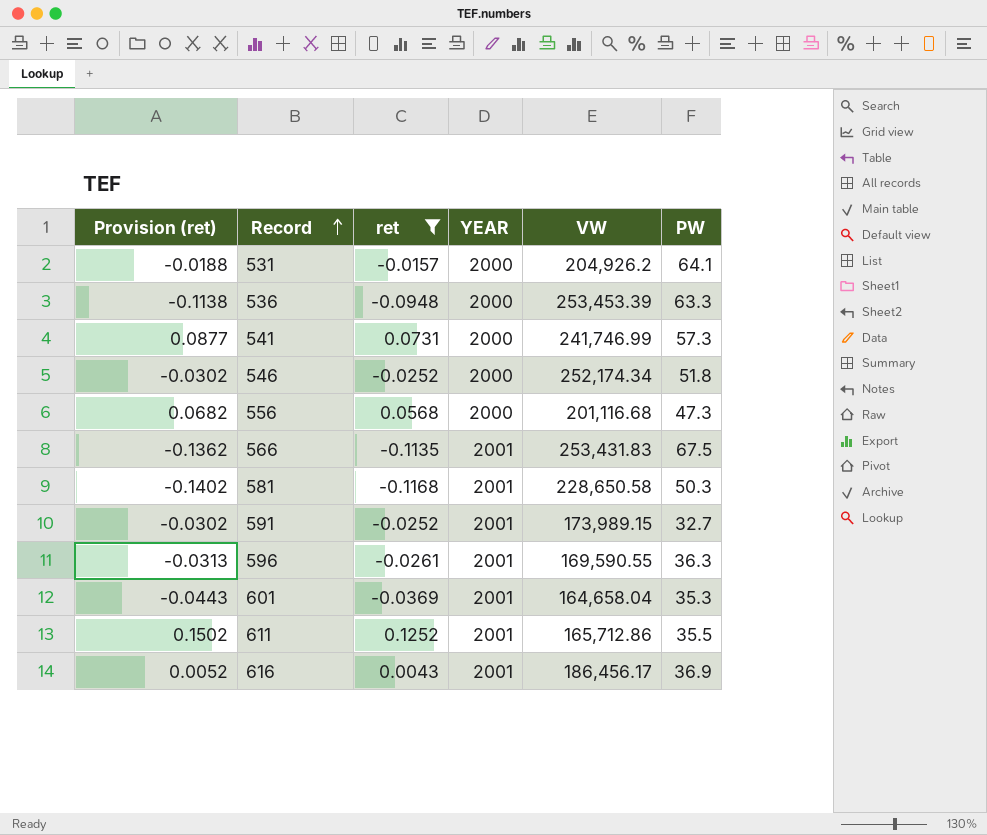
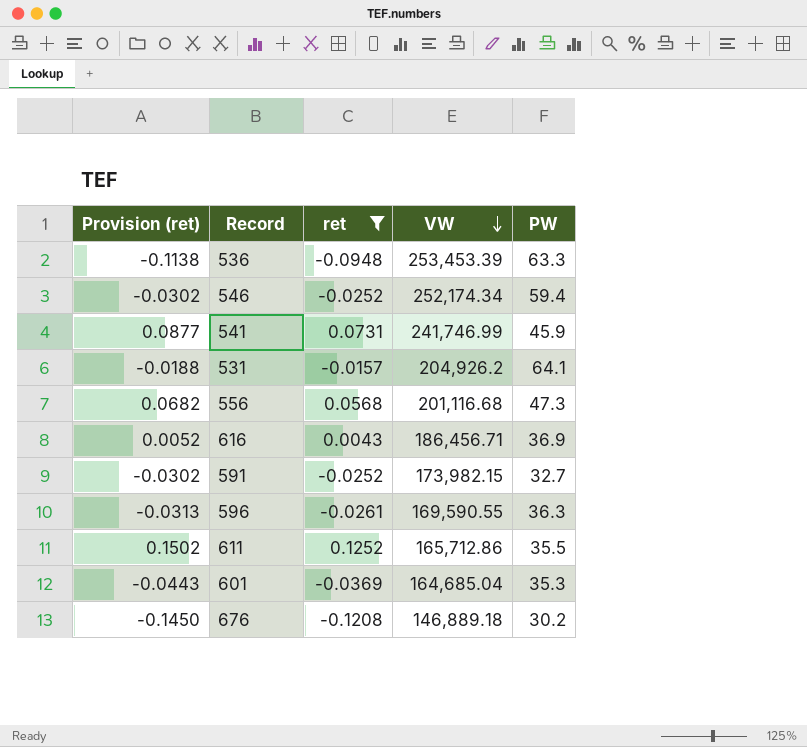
row order: Record ascending -> VW descending
column YEAR | position: 4 -> none
row 566: -0.1362 | -0.1135 | 2001 | 253,431.83 | 67.5 -> none
row 581: -0.1402 | -0.1168 | 2001 | 228,650.58 | 50.3 -> none
546 | PW: 51.8 -> 59.4
541 | PW: 57.3 -> 45.9
616 | VW: 186,456.17 -> 186,456.71
591 | VW: 173,989.15 -> 173,982.15
601 | VW: 164,658.04 -> 164,685.04
row 676: none -> -0.1450 | -0.1208 | 146,889.18 | 30.2

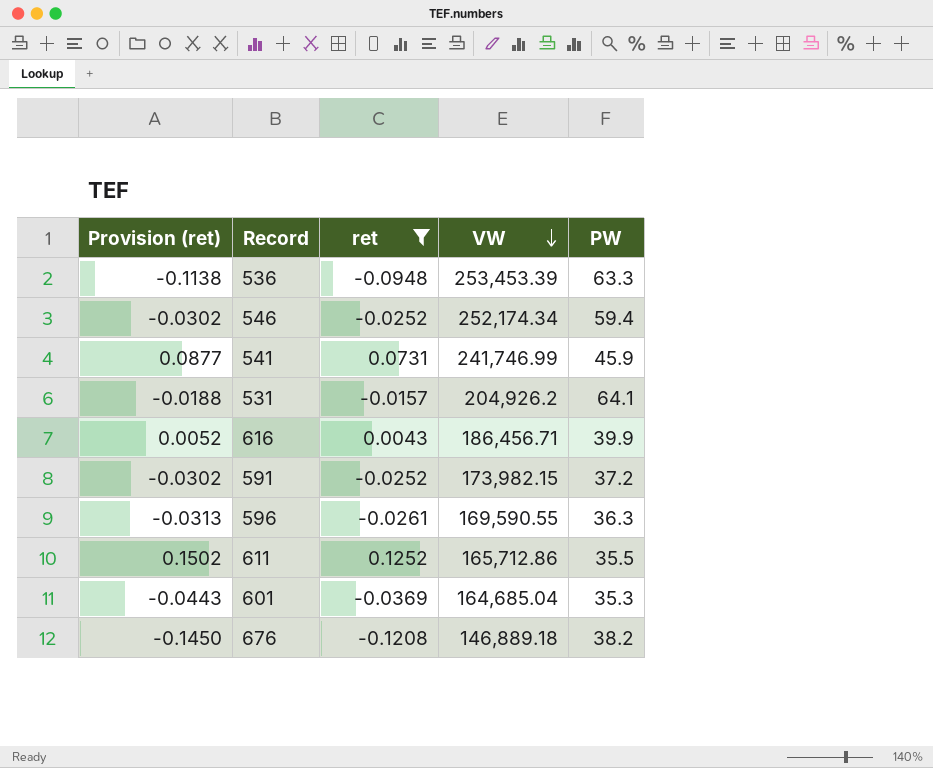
row 556: 0.0682 | 0.0568 | 201,116.68 | 47.3 -> none
616 | PW: 36.9 -> 39.9
591 | PW: 32.7 -> 37.2
676 | PW: 30.2 -> 38.2

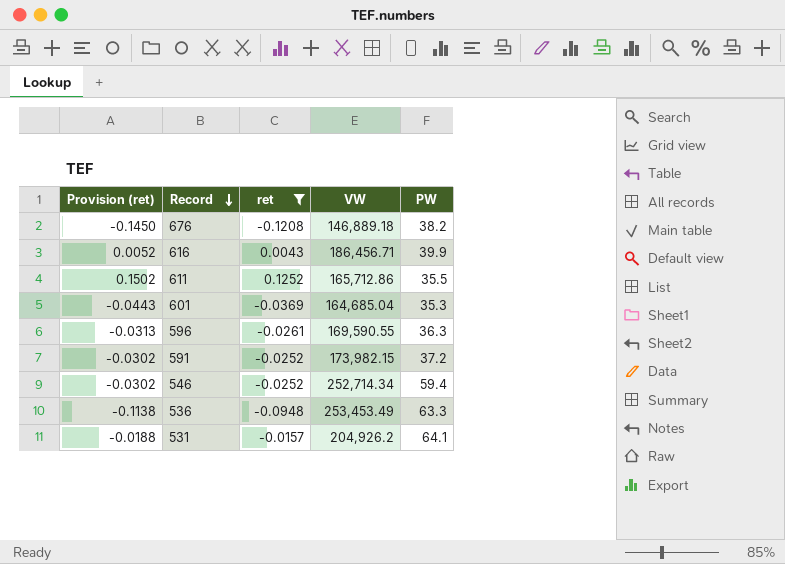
row order: VW descending -> Record descending
row 541: 0.0877 | 0.0731 | 241,746.99 | 45.9 -> none
546 | VW: 252,174.34 -> 252,714.34
536 | VW: 253,453.39 -> 253,453.49

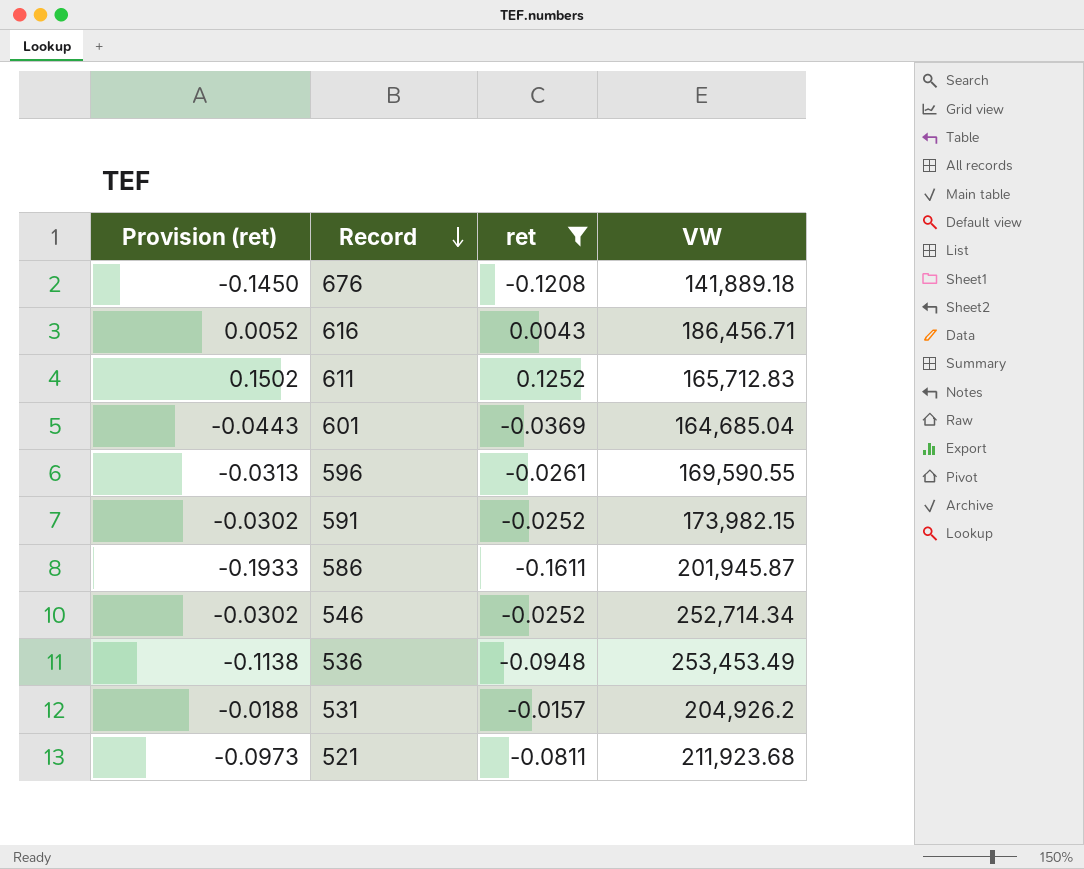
column PW | position: 5 -> none
676 | VW: 146,889.18 -> 141,889.18
611 | VW: 165,712.86 -> 165,712.83
row 586: none -> -0.1933 | -0.1611 | 201,945.87
row 521: none -> -0.0973 | -0.0811 | 211,923.68

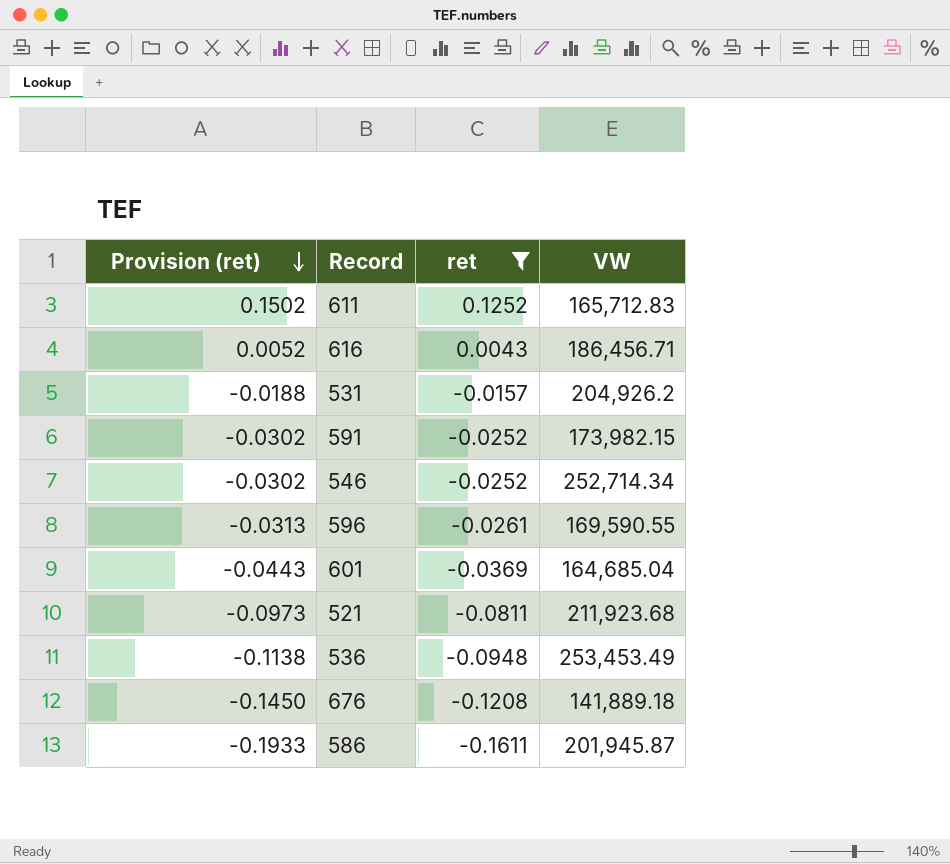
row order: Record descending -> Provision (ret) descending

